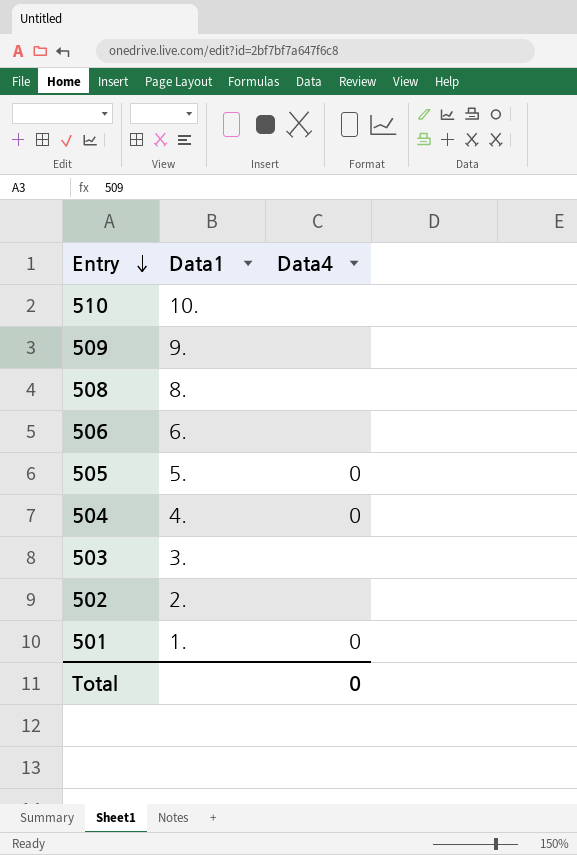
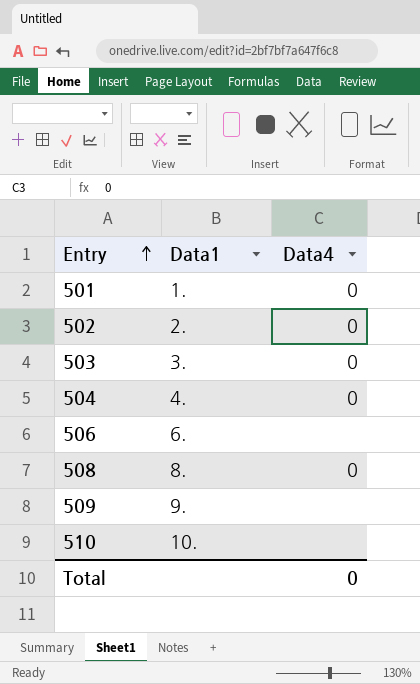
row order: Entry descending -> Entry ascending
row 505: 5. | 0 -> none
502 | Data4: none -> 0
503 | Data4: none -> 0
508 | Data4: none -> 0

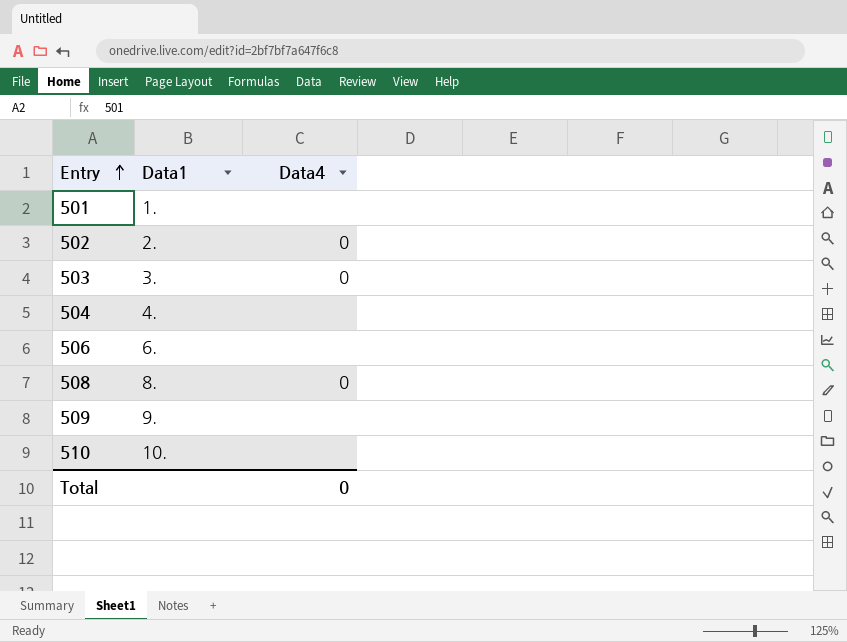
501 | Data4: 0 -> none
504 | Data4: 0 -> none

